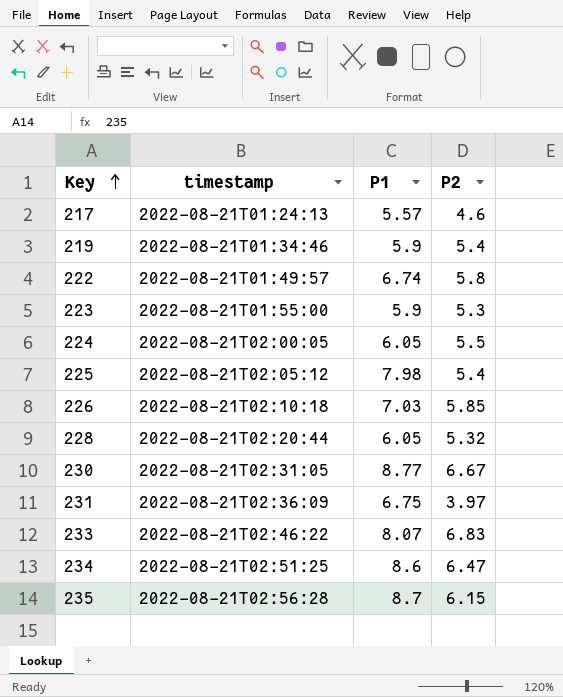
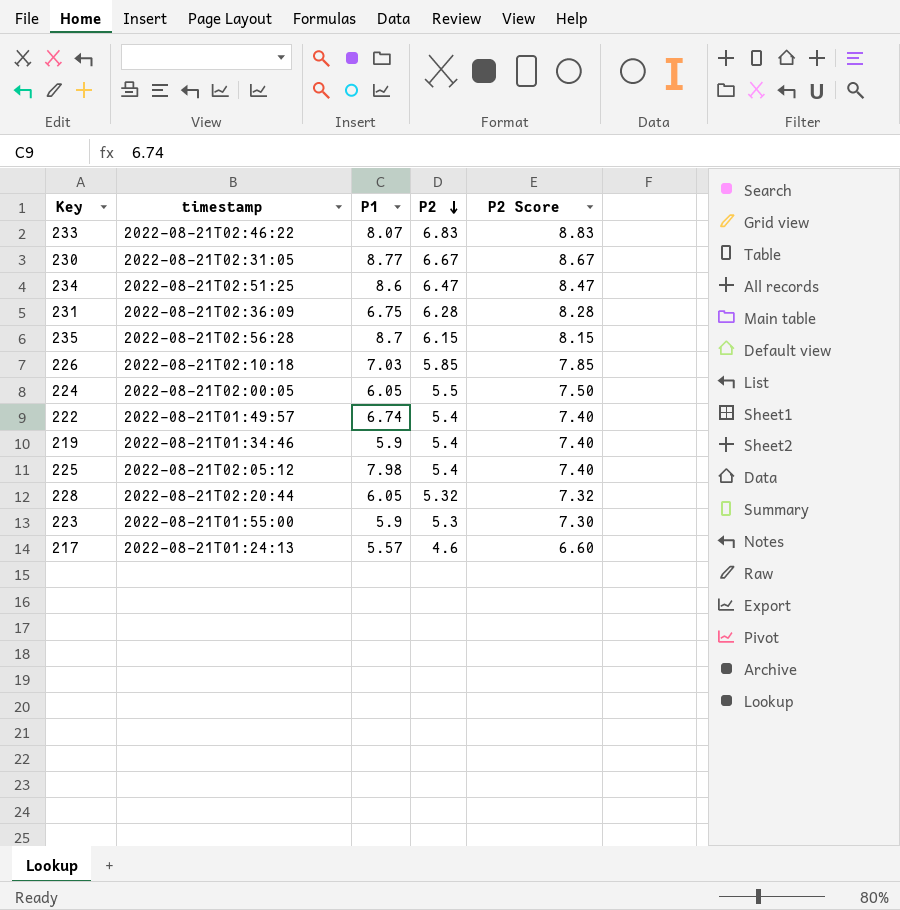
row order: Key ascending -> P2 descending
column P2 Score | formula: none -> [P2] + 2
231 | P2: 3.97 -> 6.28
222 | P2: 5.8 -> 5.4

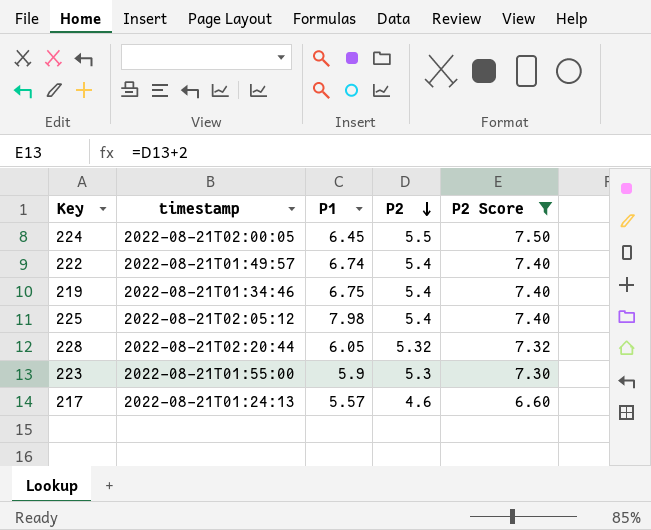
filter: none -> P2 Score <= 7.50
224 | P1: 6.05 -> 6.45
219 | P1: 5.9 -> 6.75

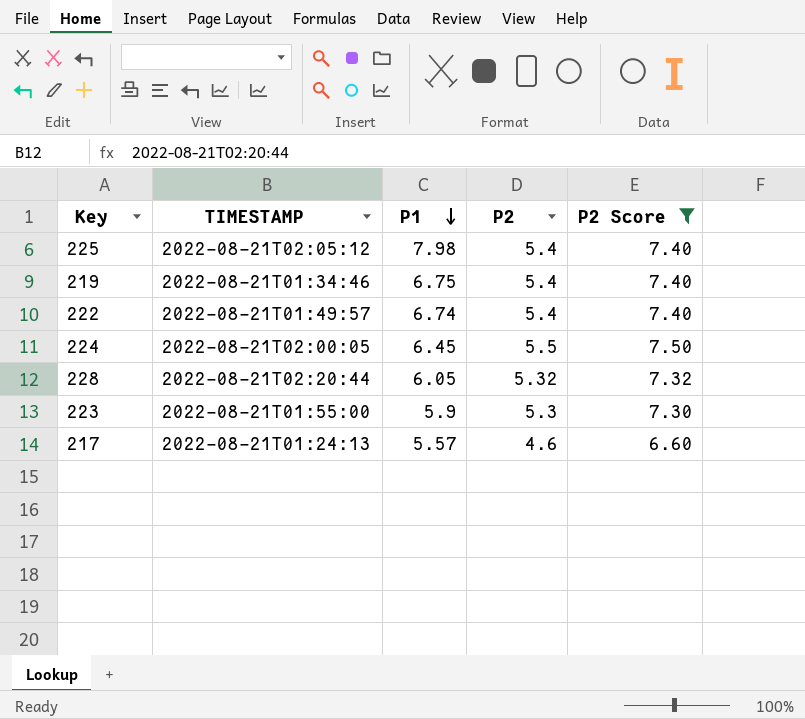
row order: P2 descending -> P1 descending
column name: timestamp -> TIMESTAMP

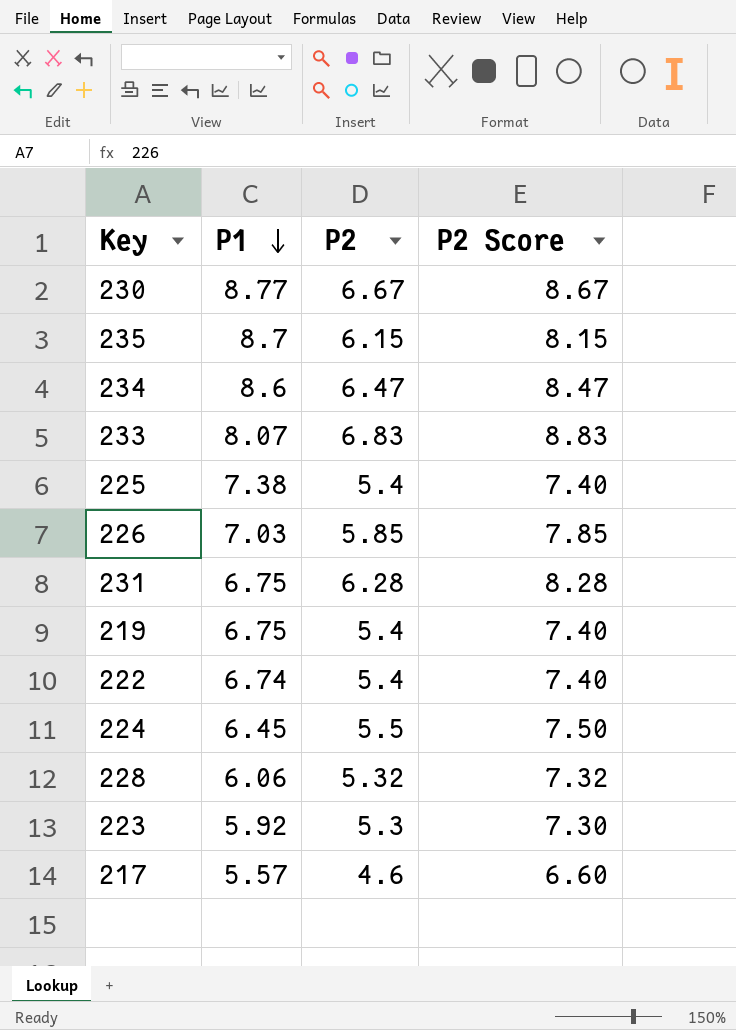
filter: P2 Score <= 7.50 -> none
column TIMESTAMP | position: 2 -> none
225 | P1: 7.98 -> 7.38
228 | P1: 6.05 -> 6.06
223 | P1: 5.9 -> 5.92

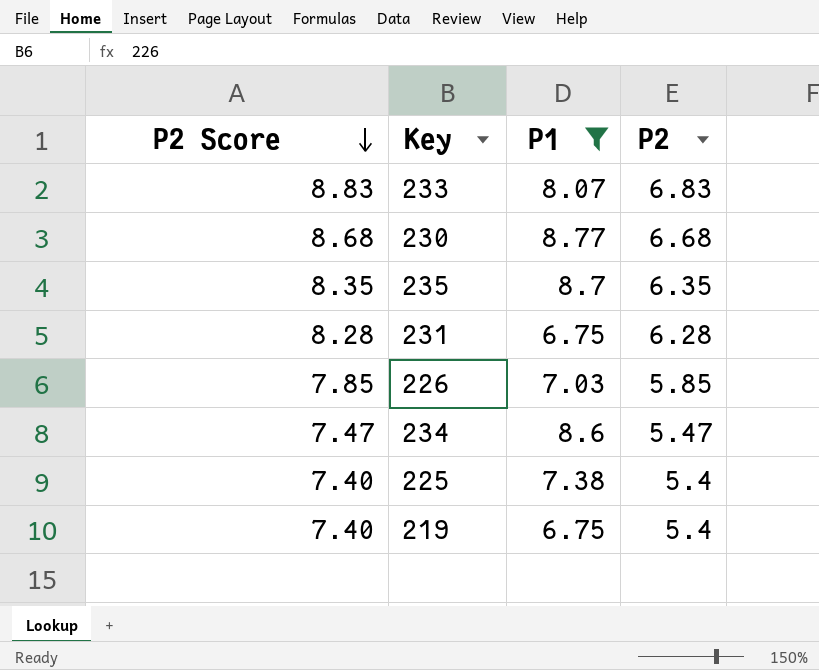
filter: none -> P1 >= 6.75
row order: P1 descending -> P2 Score descending
column P2 Score | position: 4 -> 1
230 | P2 Score: 8.67 -> 8.68
230 | P2: 6.67 -> 6.68
235 | P2 Score: 8.15 -> 8.35
235 | P2: 6.15 -> 6.35
234 | P2 Score: 8.47 -> 7.47
234 | P2: 6.47 -> 5.47

